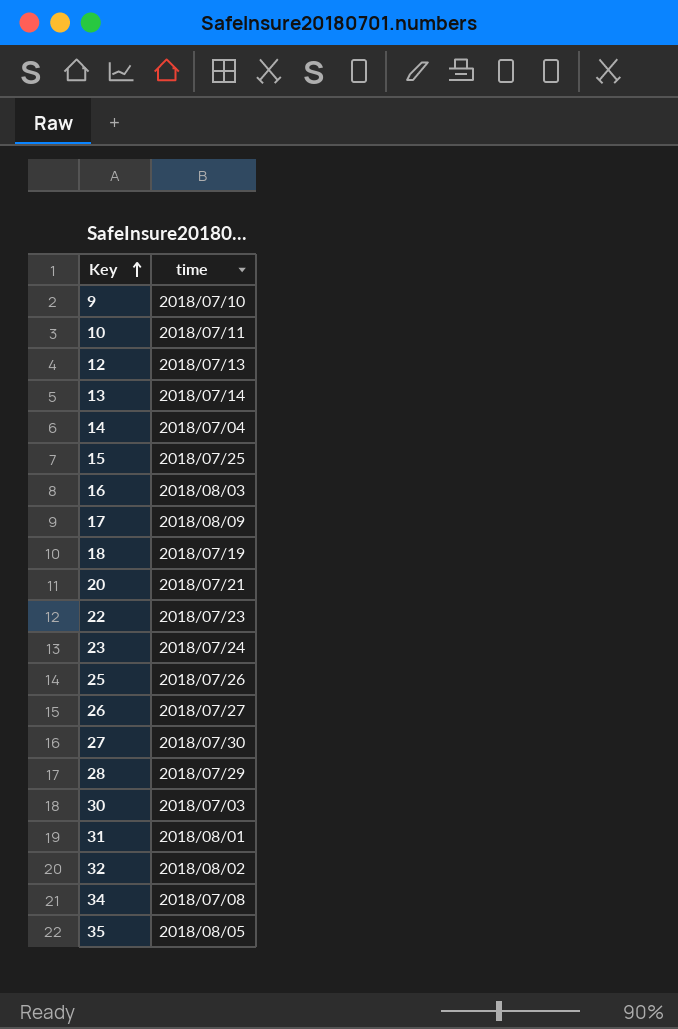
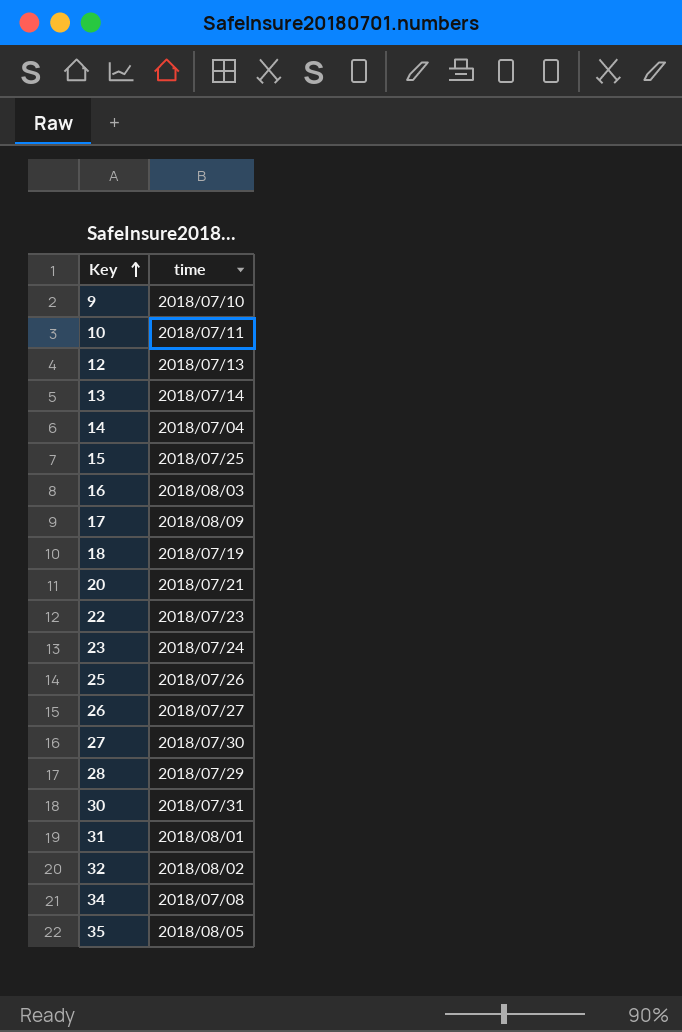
30 | time: 2018/07/03 -> 2018/07/31

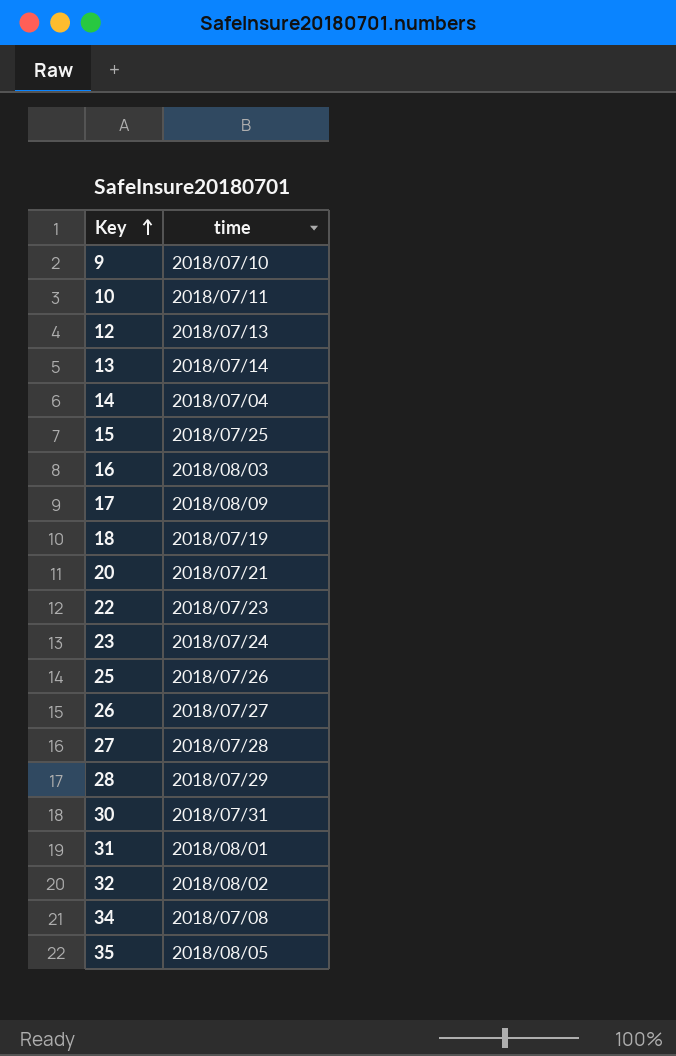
27 | time: 2018/07/30 -> 2018/07/28

